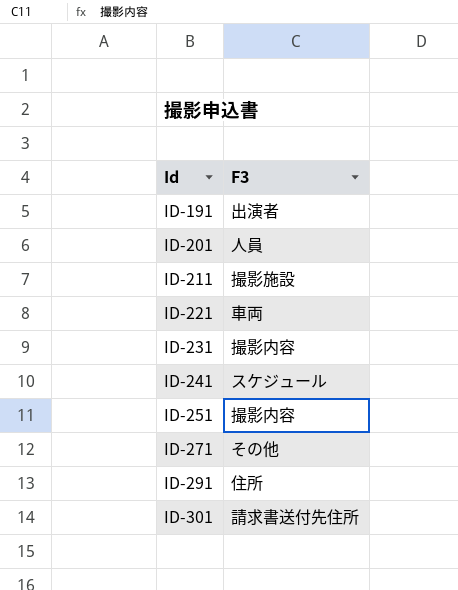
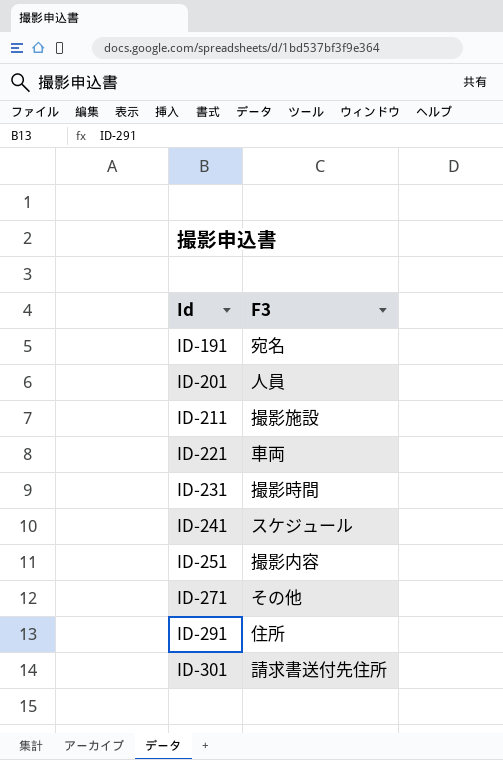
ID-191 | F3: 出演者 -> 宛名
ID-231 | F3: 撮影内容 -> 撮影時間

